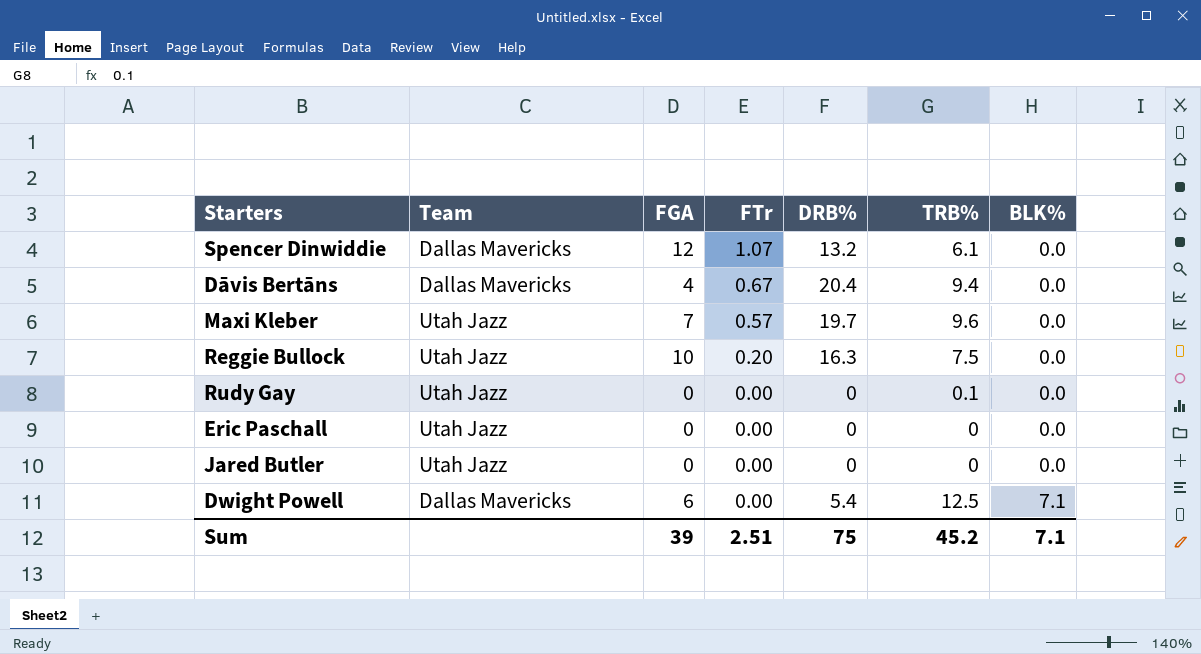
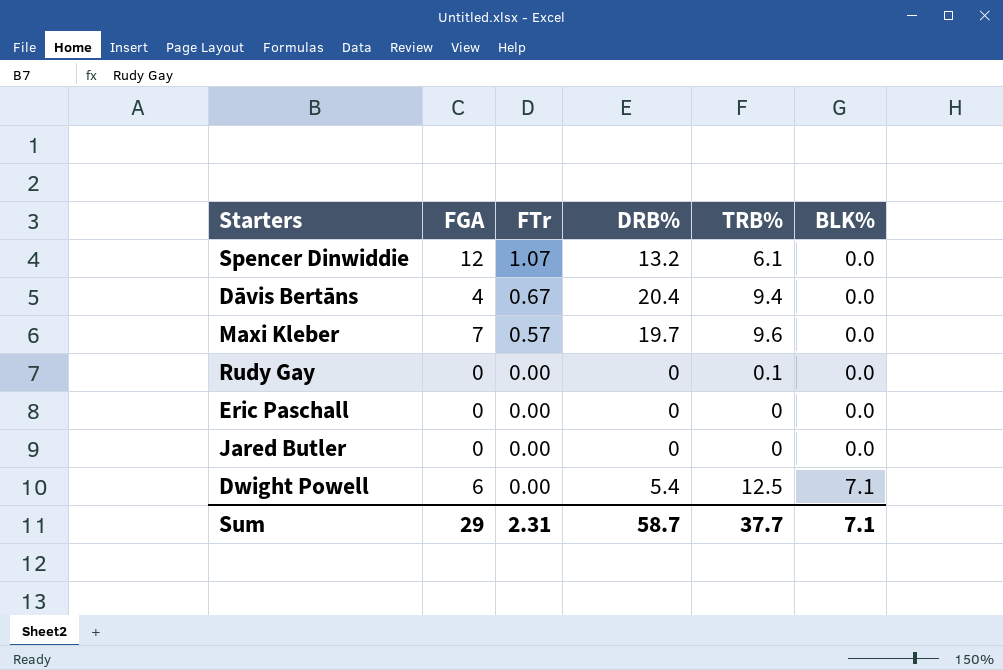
column Team | position: 2 -> none
row Reggie Bullock: Utah Jazz | 10 | 0.20 | 16.3 | 7.5 | 0.0 -> none
Sum | FGA: 39 -> 29
Sum | FTr: 2.51 -> 2.31
Sum | DRB%: 75 -> 58.7
Sum | TRB%: 45.2 -> 37.7

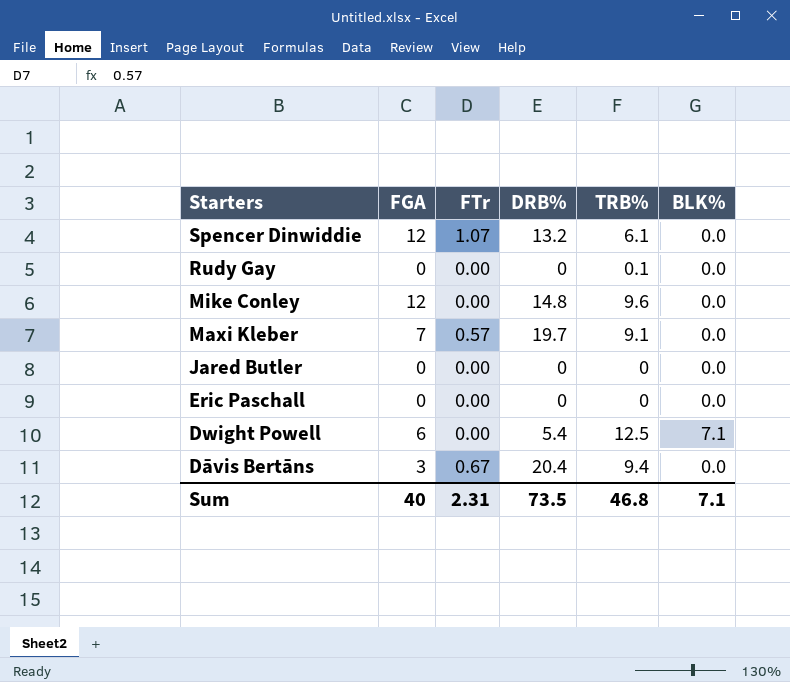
row order: FTr descending -> Starters descending
row Mike Conley: none -> 12 | 0.00 | 14.8 | 9.6 | 0.0
Maxi Kleber | TRB%: 9.6 -> 9.1
Dāvis Bertāns | FGA: 4 -> 3
Sum | FGA: 29 -> 40
Sum | DRB%: 58.7 -> 73.5
Sum | TRB%: 37.7 -> 46.8

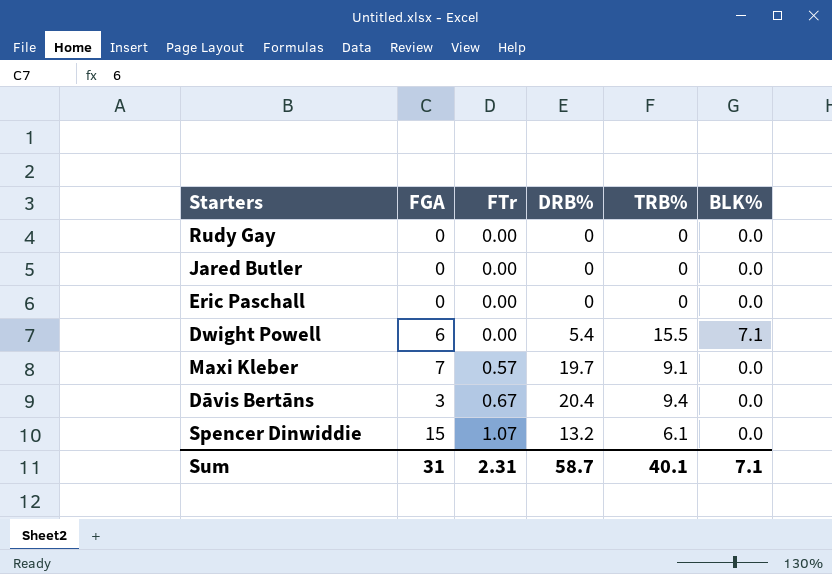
row order: Starters descending -> FTr ascending
row Mike Conley: 12 | 0.00 | 14.8 | 9.6 | 0.0 -> none
Rudy Gay | TRB%: 0.1 -> 0
Dwight Powell | TRB%: 12.5 -> 15.5
Spencer Dinwiddie | FGA: 12 -> 15
Sum | FGA: 40 -> 31
Sum | DRB%: 73.5 -> 58.7
Sum | TRB%: 46.8 -> 40.1

